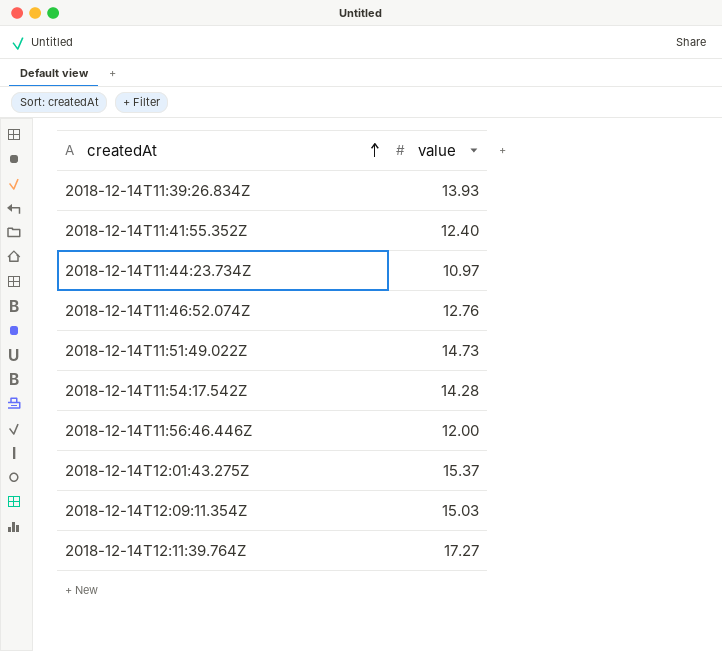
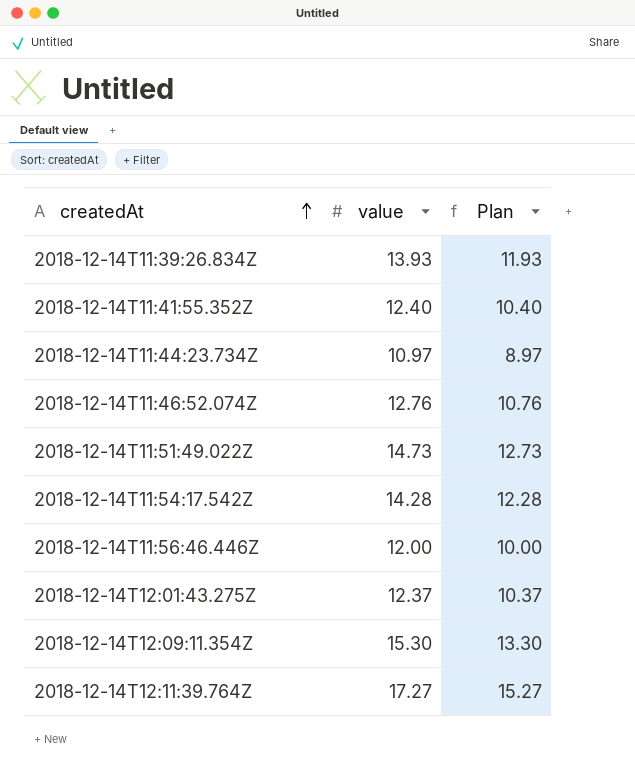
column Plan | formula: none -> [value] - 2
2018-12-14T12:01:43.275Z | value: 15.37 -> 12.37
2018-12-14T12:09:11.354Z | value: 15.03 -> 15.30

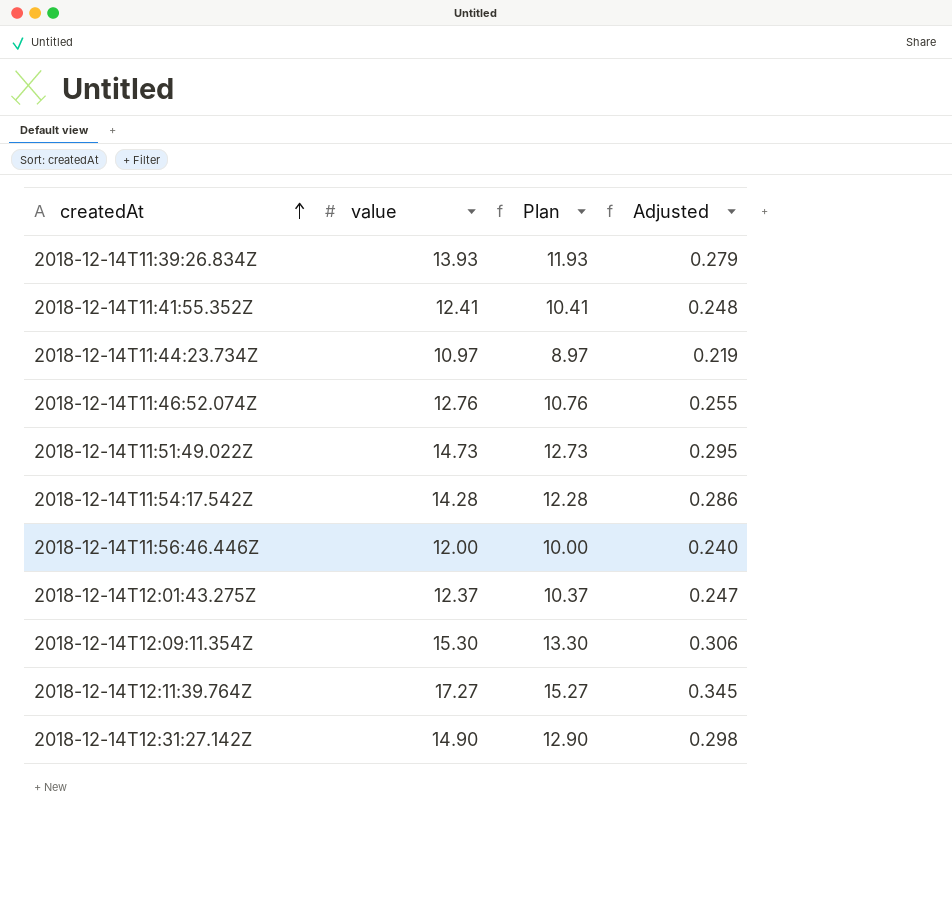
column Adjusted | formula: none -> [value] * 0.02
2018-12-14T11:41:55.352Z | value: 12.40 -> 12.41
2018-12-14T11:41:55.352Z | Plan: 10.40 -> 10.41
row 2018-12-14T12:31:27.142Z: none -> 14.90 | 12.90 | 0.298

